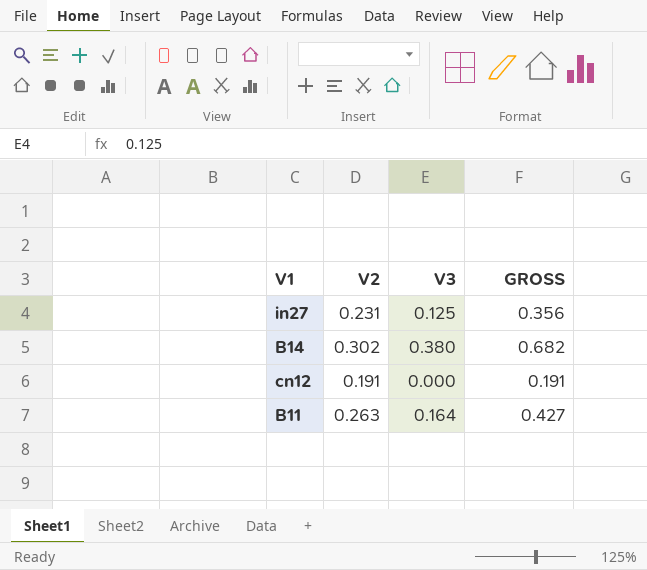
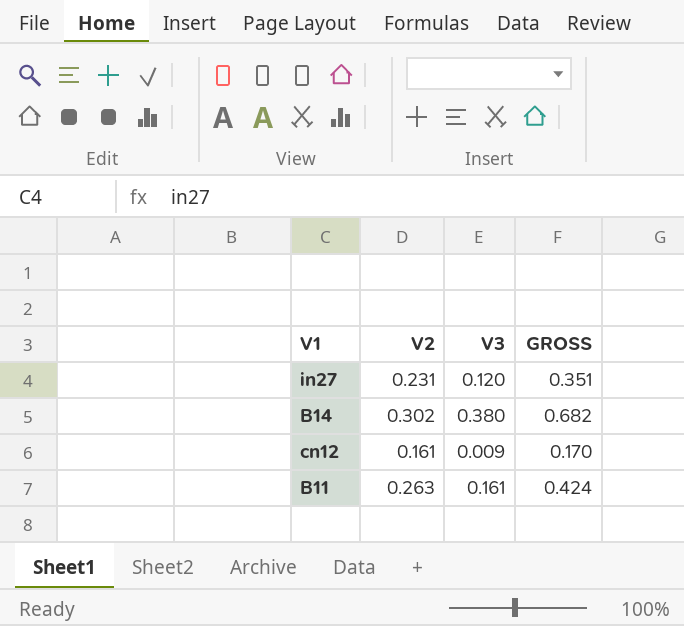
in27 | V3: 0.125 -> 0.120
in27 | GROSS: 0.356 -> 0.351
cn12 | V2: 0.191 -> 0.161
cn12 | V3: 0.000 -> 0.009
cn12 | GROSS: 0.191 -> 0.170
B11 | V3: 0.164 -> 0.161
B11 | GROSS: 0.427 -> 0.424

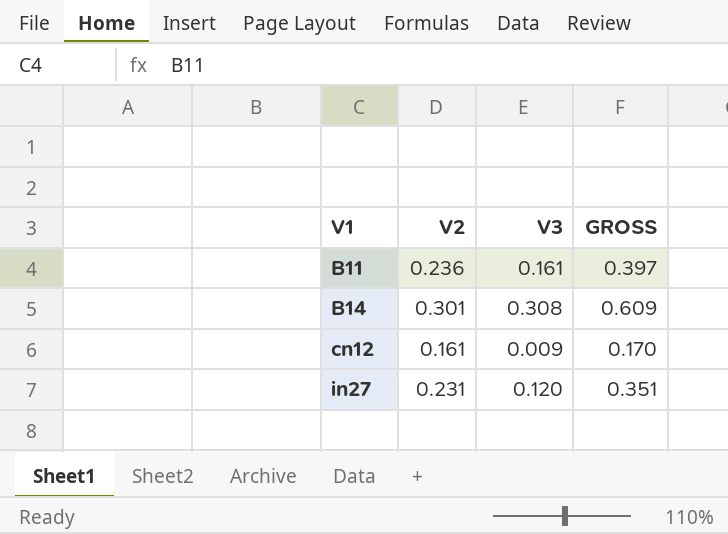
row order: none -> V1 ascending
B11 | V2: 0.263 -> 0.236
B11 | GROSS: 0.424 -> 0.397
B14 | V2: 0.302 -> 0.301
B14 | V3: 0.380 -> 0.308
B14 | GROSS: 0.682 -> 0.609

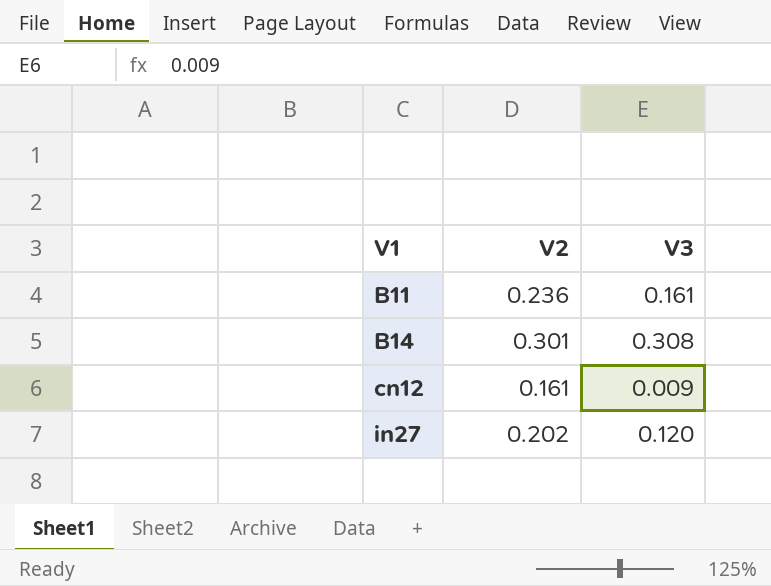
column GROSS | formula: [V2] + [V3] -> none
in27 | V2: 0.231 -> 0.202

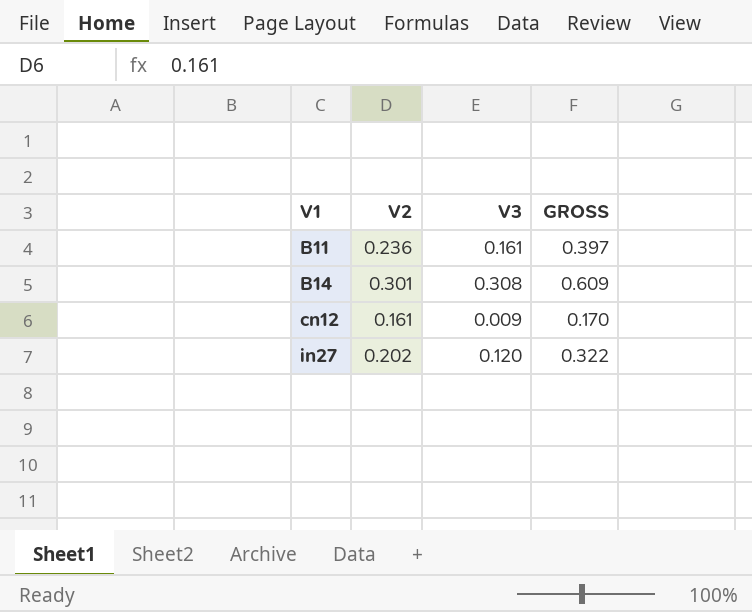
column GROSS | formula: none -> [V2] + [V3]

